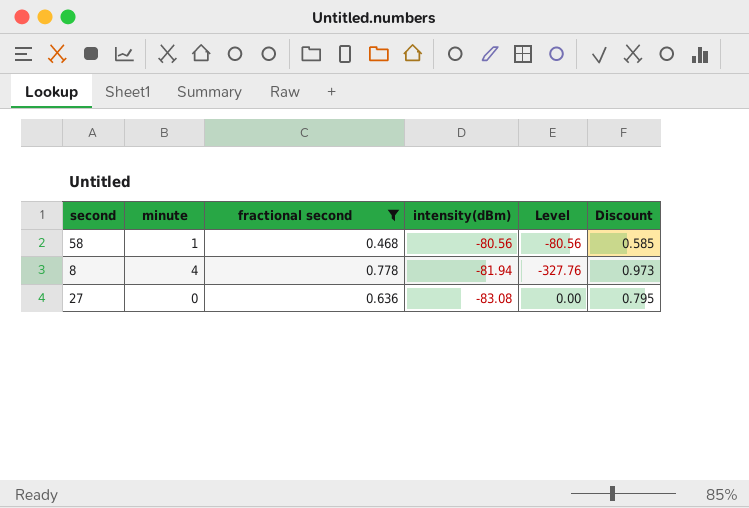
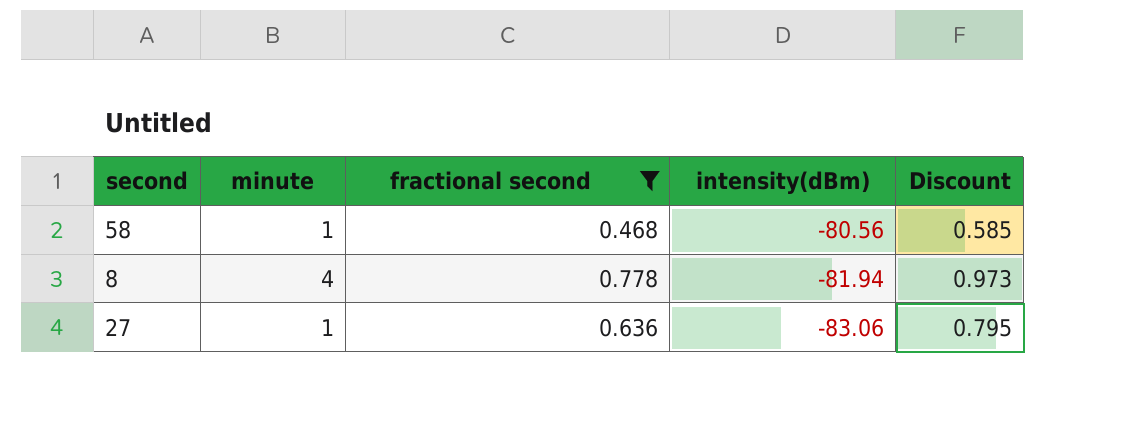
column Level | formula: [minute] * [intensity(dBm)] -> none
27 | minute: 0 -> 1
27 | intensity(dBm): -83.08 -> -83.06

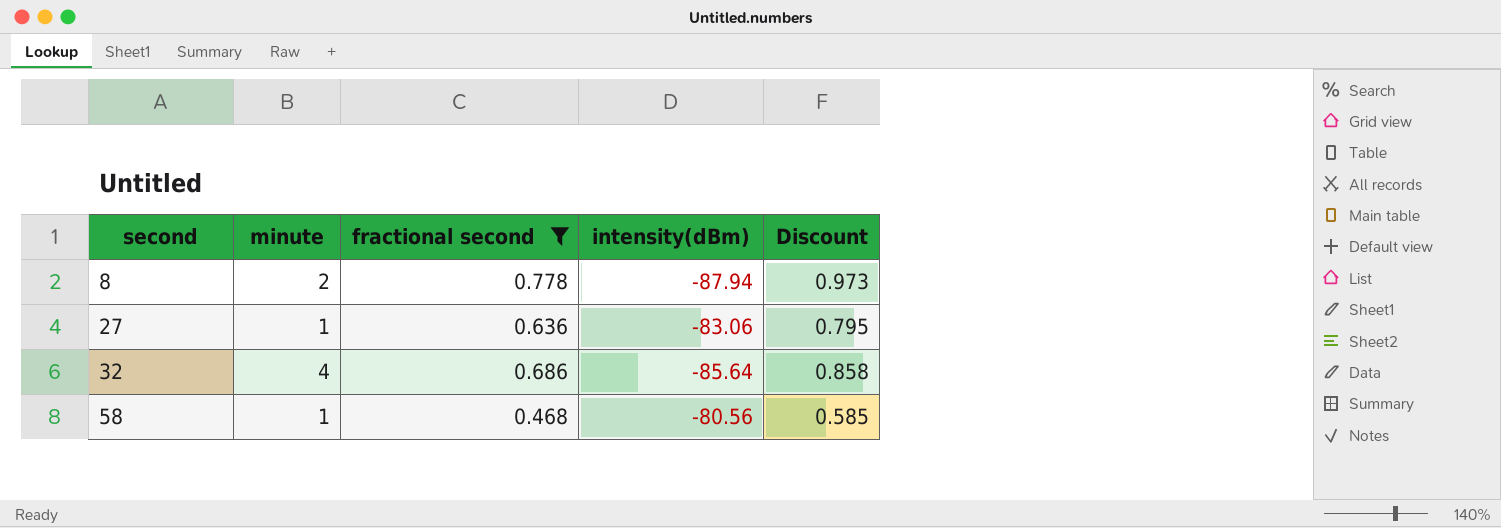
row order: intensity(dBm) descending -> second ascending
8 | minute: 4 -> 2
8 | intensity(dBm): -81.94 -> -87.94
row 32: none -> 4 | 0.686 | -85.64 | 0.858

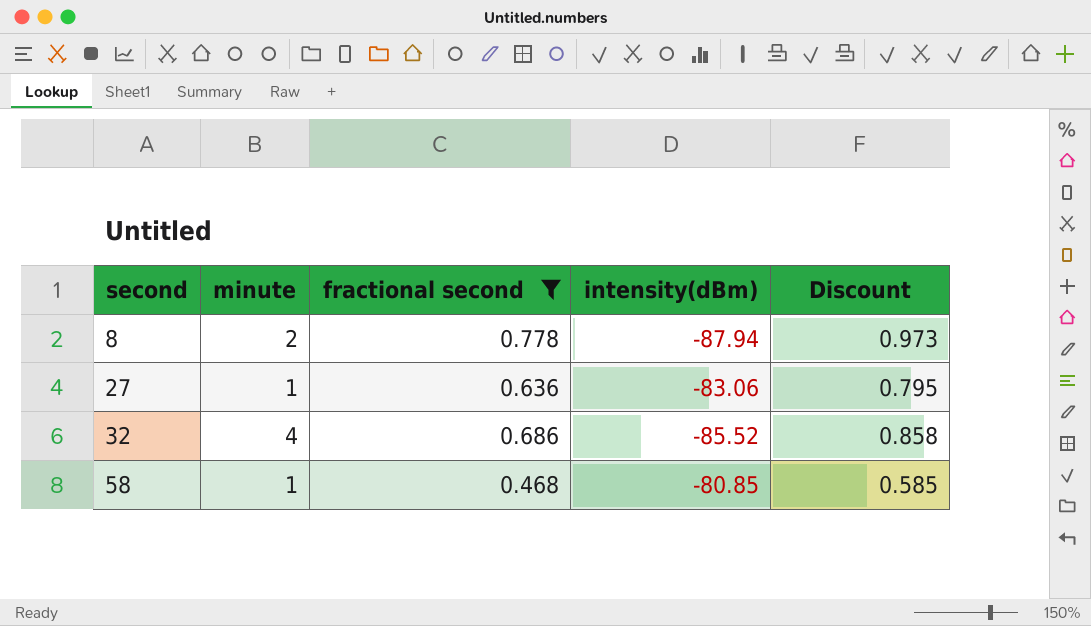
32 | intensity(dBm): -85.64 -> -85.52
58 | intensity(dBm): -80.56 -> -80.85

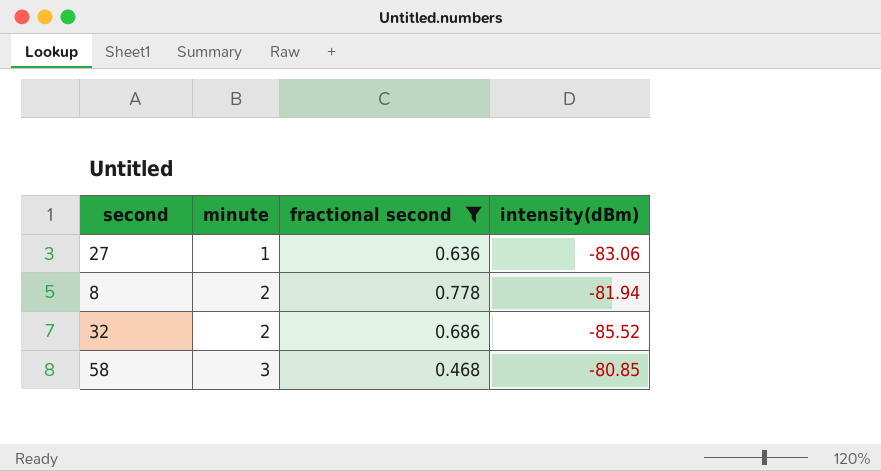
row order: second ascending -> minute ascending
column Discount | formula: [fractional second] * 1.25 -> none
8 | intensity(dBm): -87.94 -> -81.94
32 | minute: 4 -> 2
58 | minute: 1 -> 3

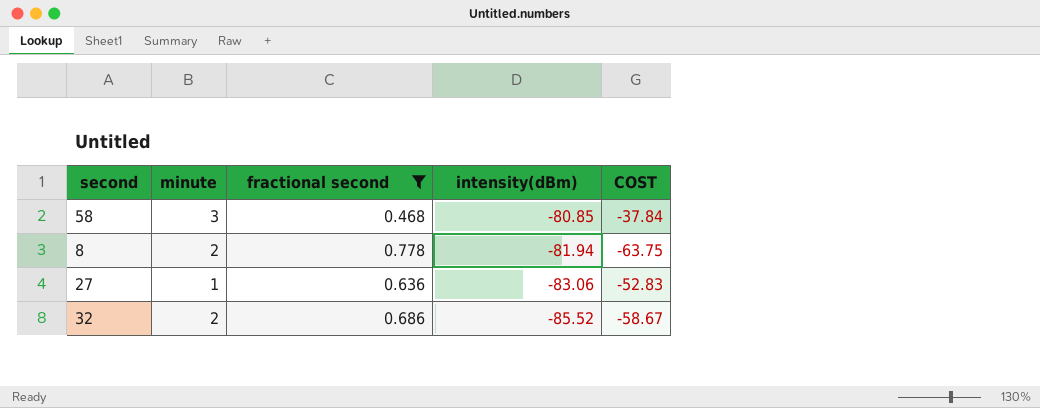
row order: minute ascending -> intensity(dBm) descending
column COST | formula: none -> [fractional second] * [intensity(dBm)]

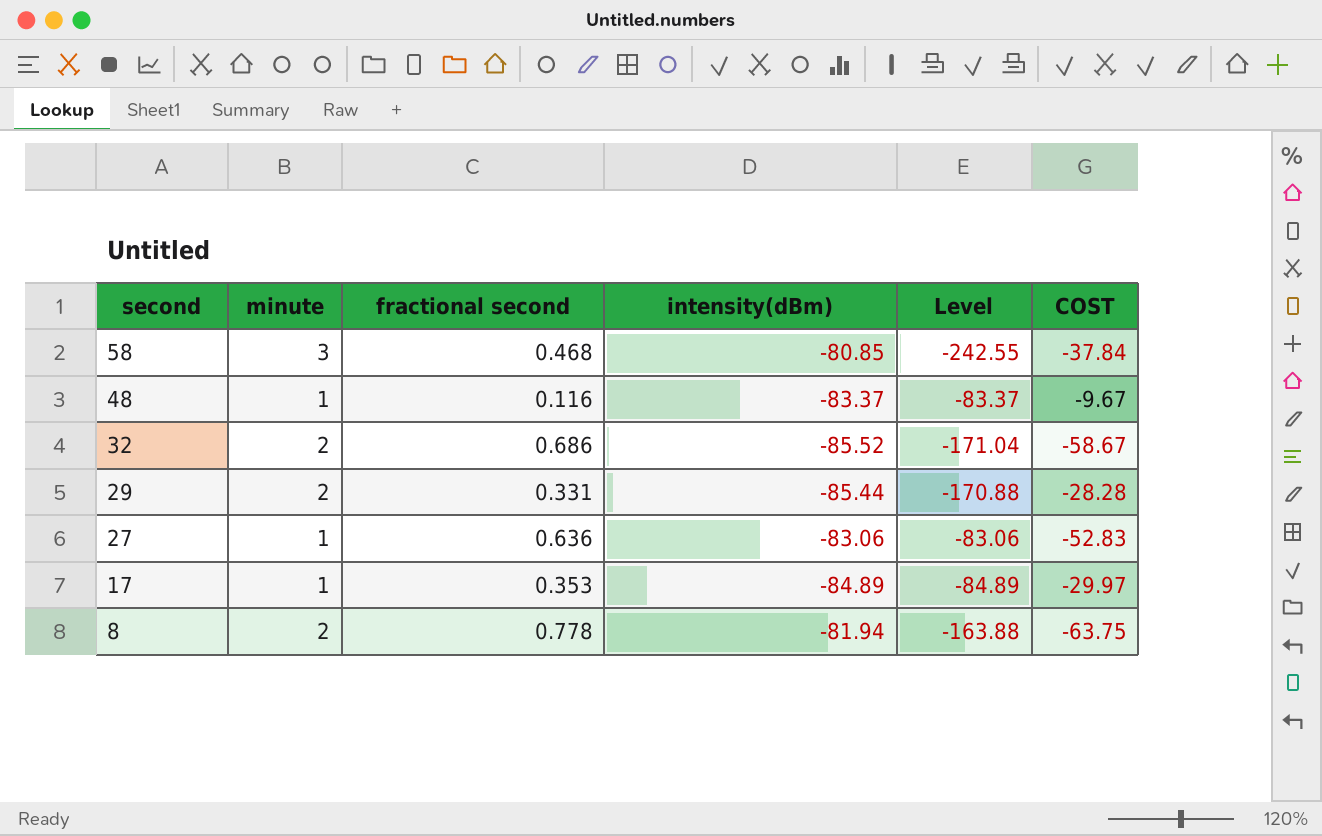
filter: fractional second >= 0.468 -> none
row order: intensity(dBm) descending -> second descending
column Level | formula: none -> [minute] * [intensity(dBm)]

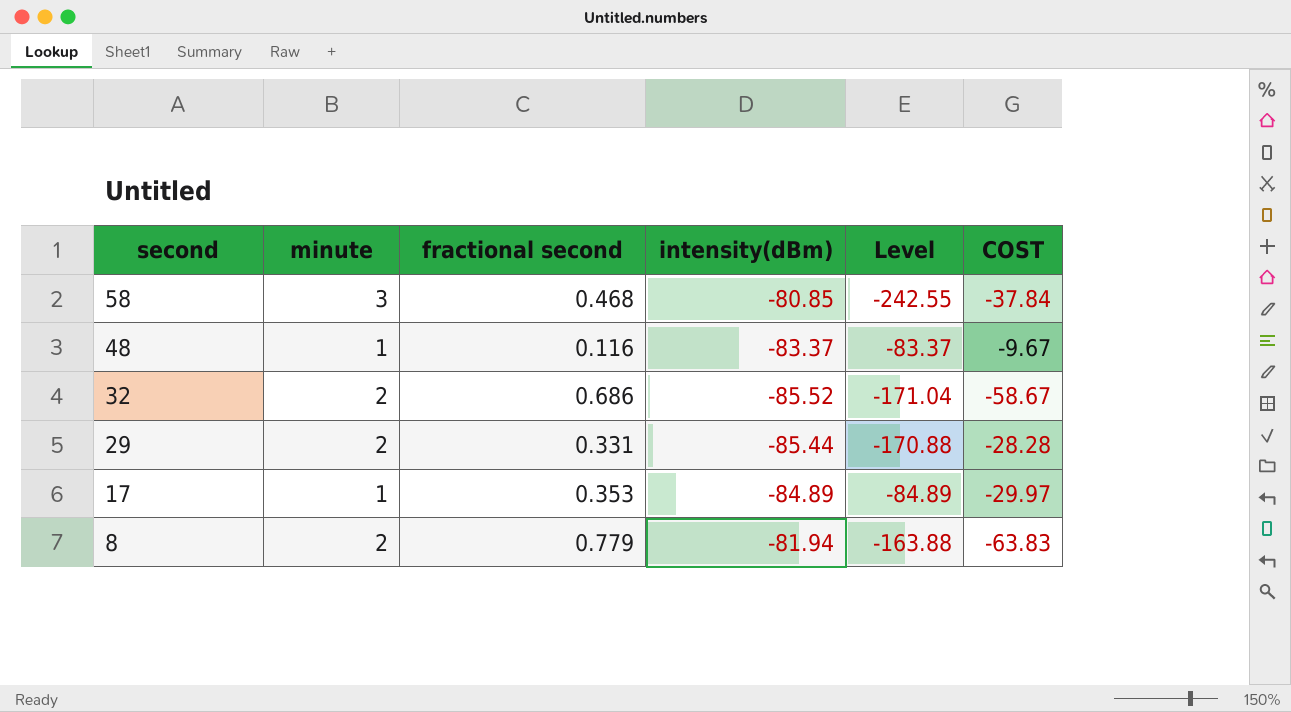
row 27: 1 | 0.636 | -83.06 | -83.06 | -52.83 -> none
8 | fractional second: 0.778 -> 0.779
8 | COST: -63.75 -> -63.83

